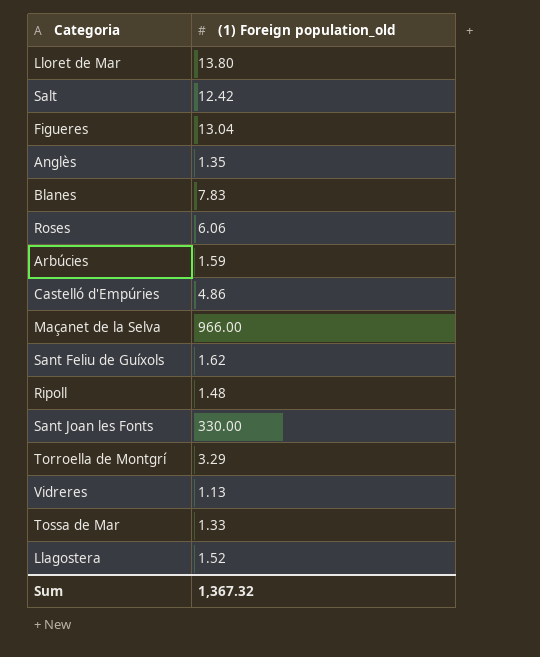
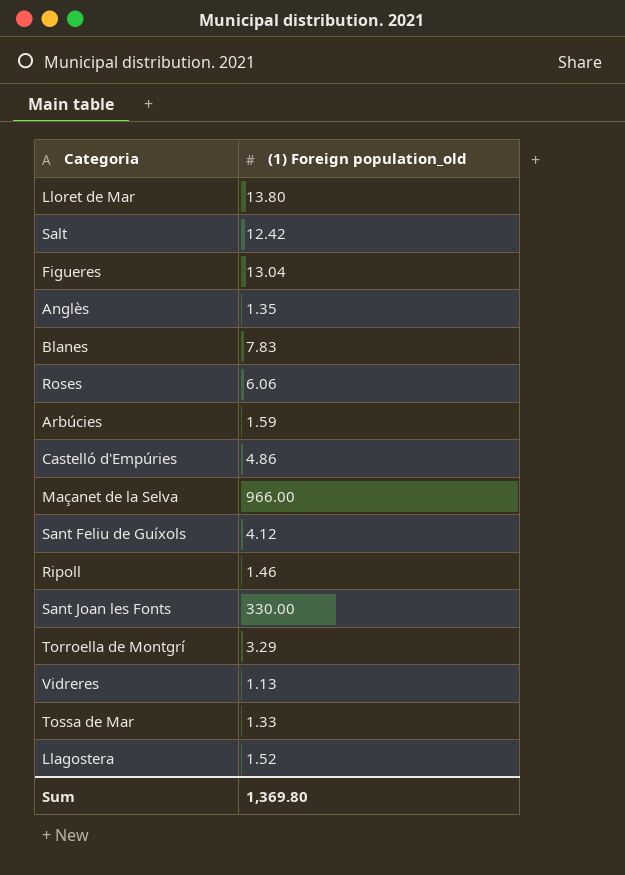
Sant Feliu de Guíxols | (1) Foreign population_old: 1.62 -> 4.12
Ripoll | (1) Foreign population_old: 1.48 -> 1.46
Sum | (1) Foreign population_old: 1,367.32 -> 1,369.80

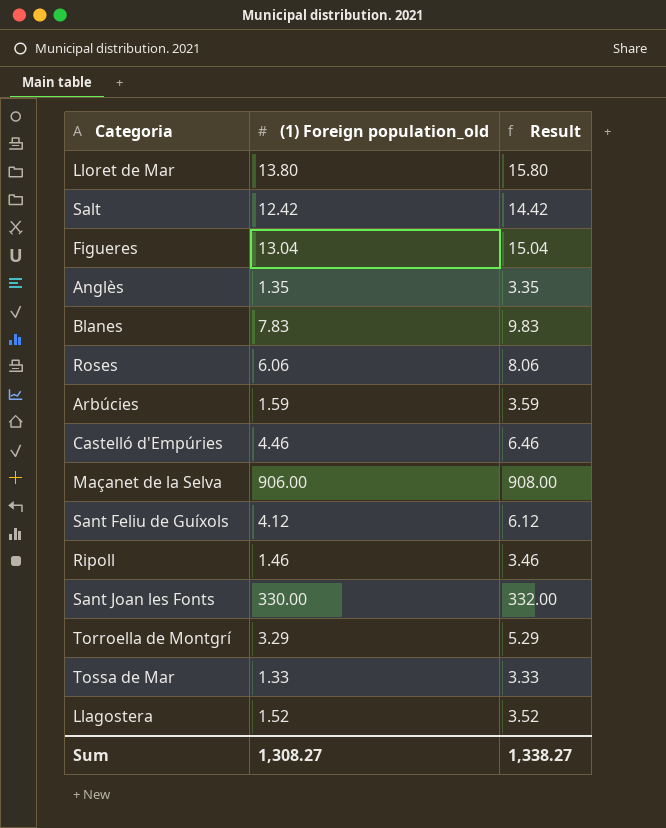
column Result | formula: none -> [(1) Foreign population_old] + 2
row Vidreres: 1.13 -> none
Castelló d'Empúries | (1) Foreign population_old: 4.86 -> 4.46
Maçanet de la Selva | (1) Foreign population_old: 966.00 -> 906.00
Sum | (1) Foreign population_old: 1,369.80 -> 1,308.27

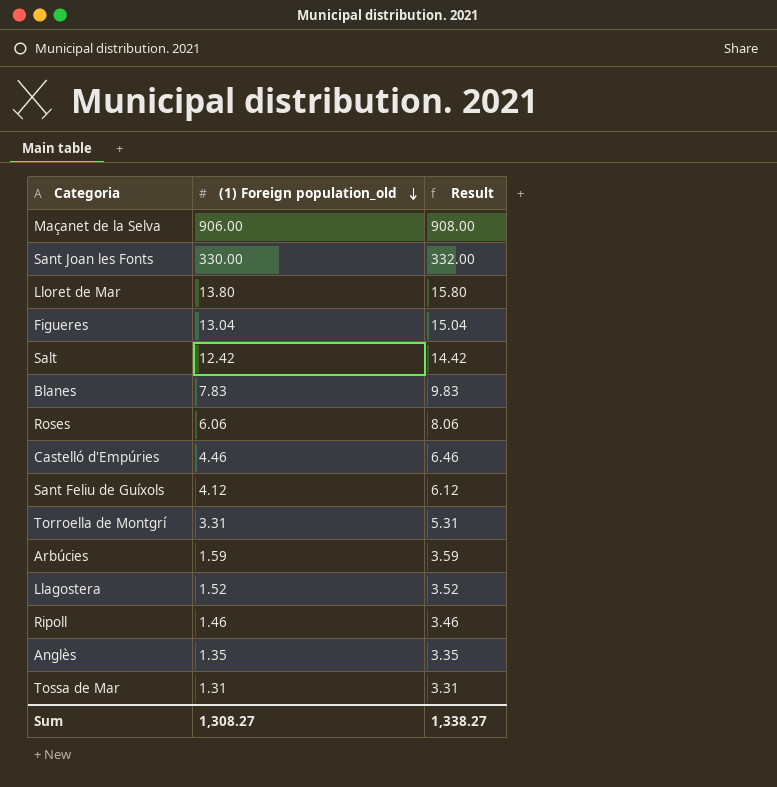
row order: none -> (1) Foreign population_old descending
Torroella de Montgrí | (1) Foreign population_old: 3.29 -> 3.31
Torroella de Montgrí | Result: 5.29 -> 5.31
Tossa de Mar | (1) Foreign population_old: 1.33 -> 1.31
Tossa de Mar | Result: 3.33 -> 3.31

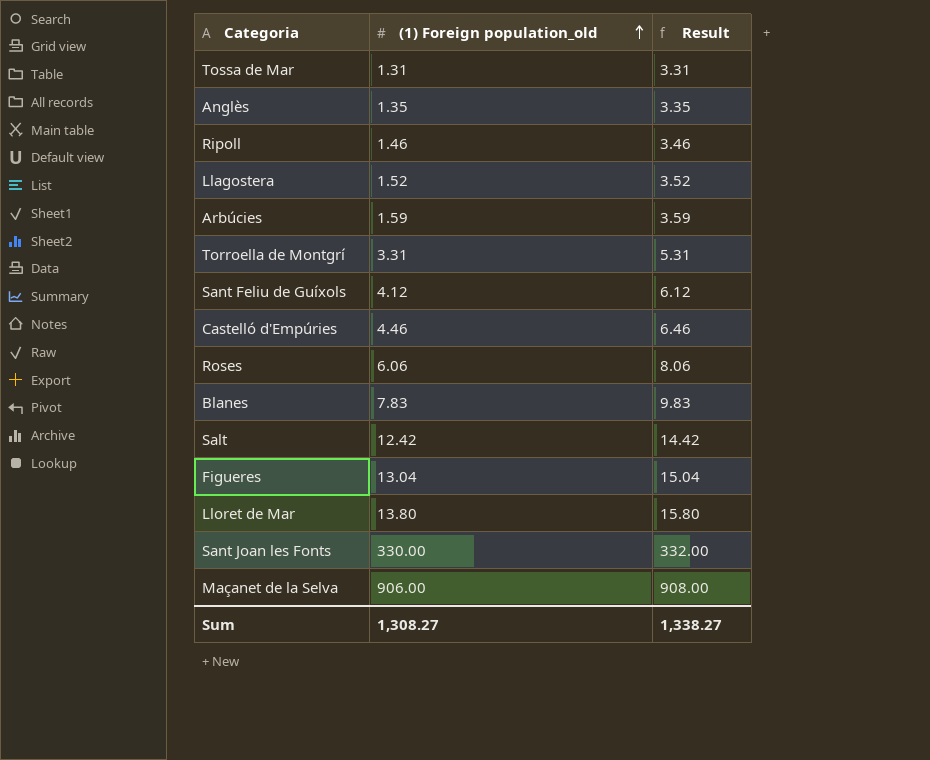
row order: (1) Foreign population_old descending -> (1) Foreign population_old ascending

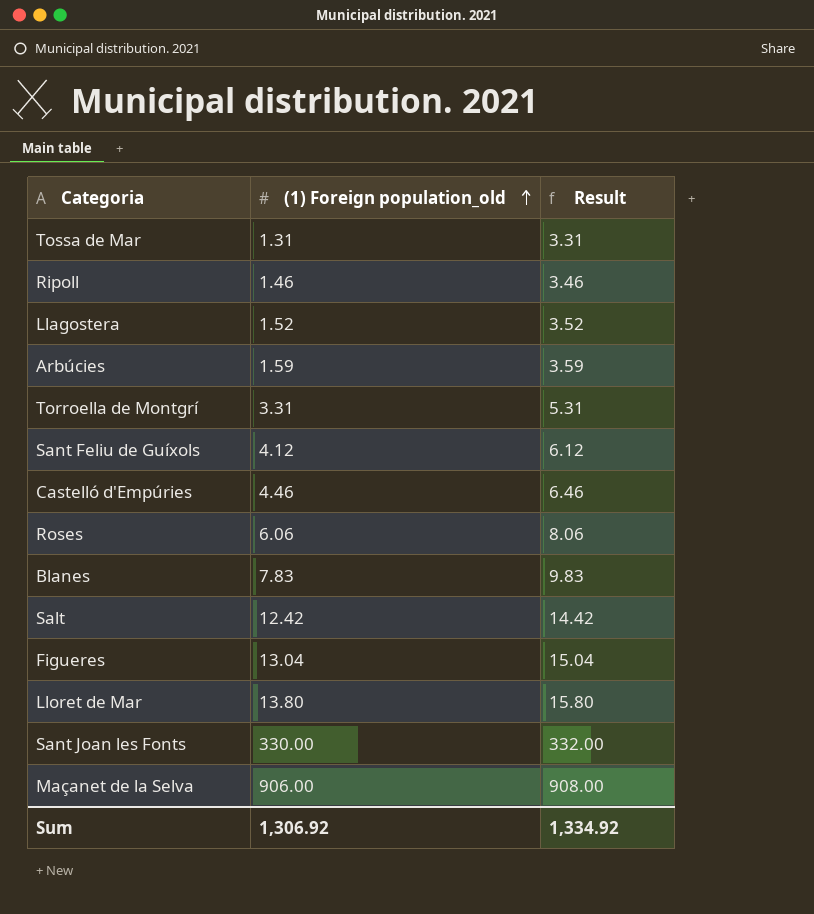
row Anglès: 1.35 | 3.35 -> none
Sum | (1) Foreign population_old: 1,308.27 -> 1,306.92
Sum | Result: 1,338.27 -> 1,334.92

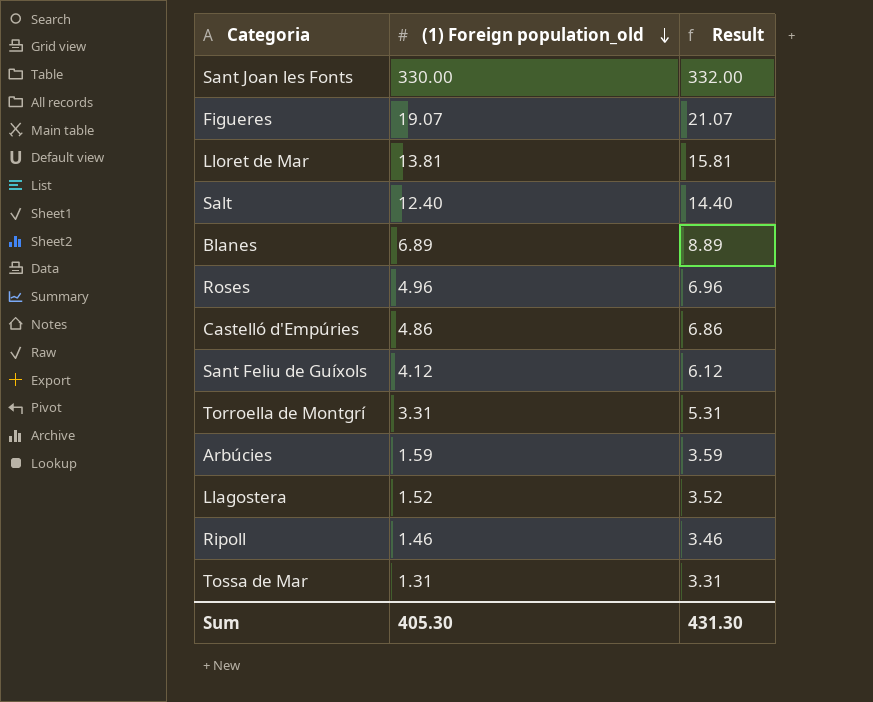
row order: (1) Foreign population_old ascending -> (1) Foreign population_old descending
row Maçanet de la Selva: 906.00 | 908.00 -> none
Figueres | (1) Foreign population_old: 13.04 -> 19.07
Figueres | Result: 15.04 -> 21.07
Lloret de Mar | (1) Foreign population_old: 13.80 -> 13.81
Lloret de Mar | Result: 15.80 -> 15.81
Salt | (1) Foreign population_old: 12.42 -> 12.40
Salt | Result: 14.42 -> 14.40
Blanes | (1) Foreign population_old: 7.83 -> 6.89
Blanes | Result: 9.83 -> 8.89
Roses | (1) Foreign population_old: 6.06 -> 4.96
Roses | Result: 8.06 -> 6.96
Castelló d'Empúries | (1) Foreign population_old: 4.46 -> 4.86
Castelló d'Empúries | Result: 6.46 -> 6.86
Sum | (1) Foreign population_old: 1,306.92 -> 405.30
Sum | Result: 1,334.92 -> 431.30

